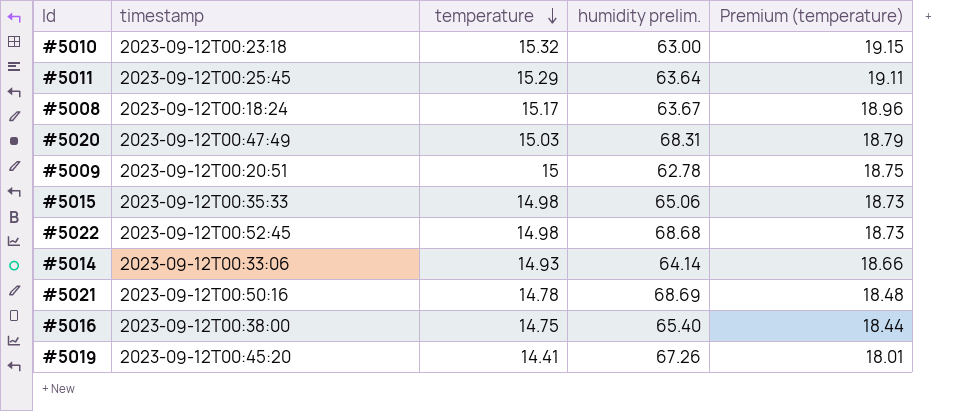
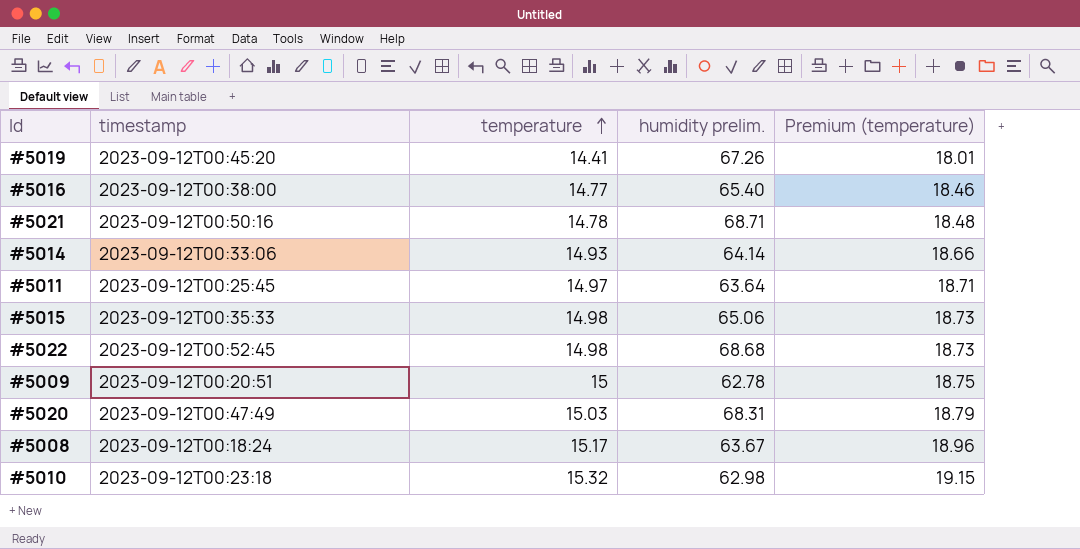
row order: temperature descending -> temperature ascending
#5016 | temperature: 14.75 -> 14.77
#5016 | Premium (temperature): 18.44 -> 18.46
#5021 | humidity prelim.: 68.69 -> 68.71
#5011 | temperature: 15.29 -> 14.97
#5011 | Premium (temperature): 19.11 -> 18.71
#5010 | humidity prelim.: 63.00 -> 62.98

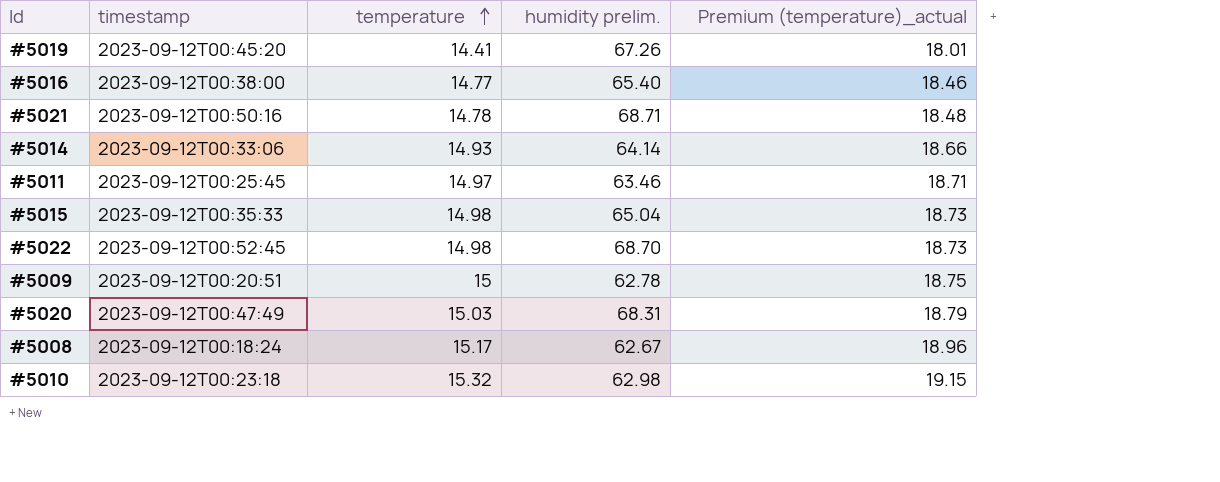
column name: Premium (temperature) -> Premium (temperature)_actual
#5011 | humidity prelim.: 63.64 -> 63.46
#5015 | humidity prelim.: 65.06 -> 65.04
#5022 | humidity prelim.: 68.68 -> 68.70
#5008 | humidity prelim.: 63.67 -> 62.67

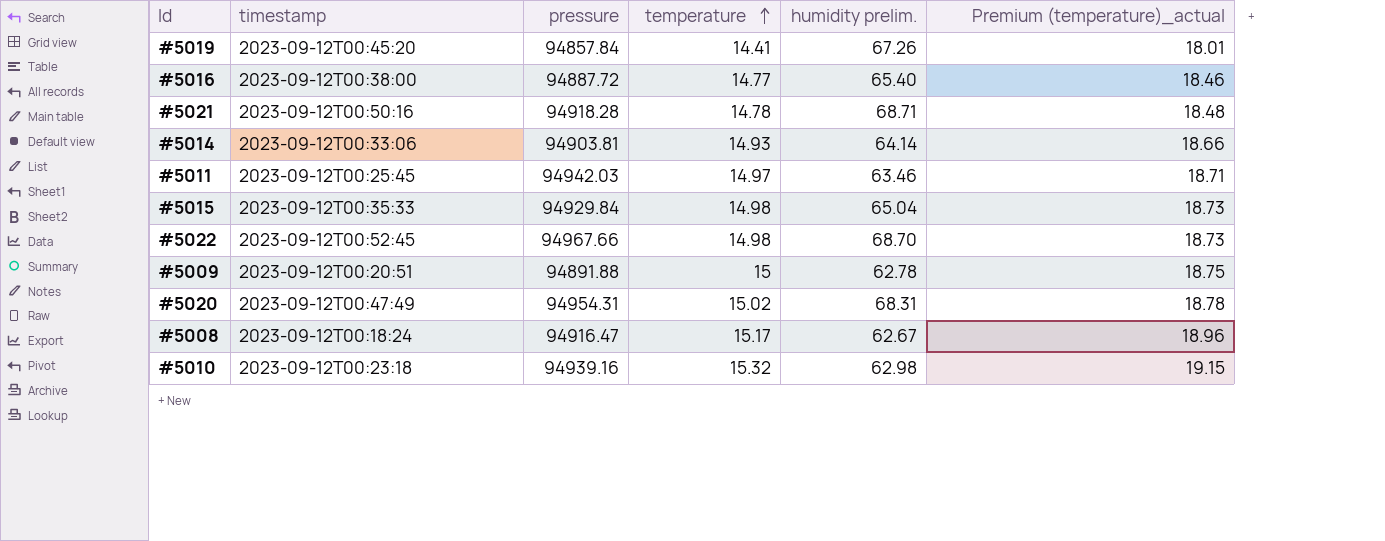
column pressure | position: none -> 3
#5020 | temperature: 15.03 -> 15.02
#5020 | Premium (temperature)_actual: 18.79 -> 18.78

